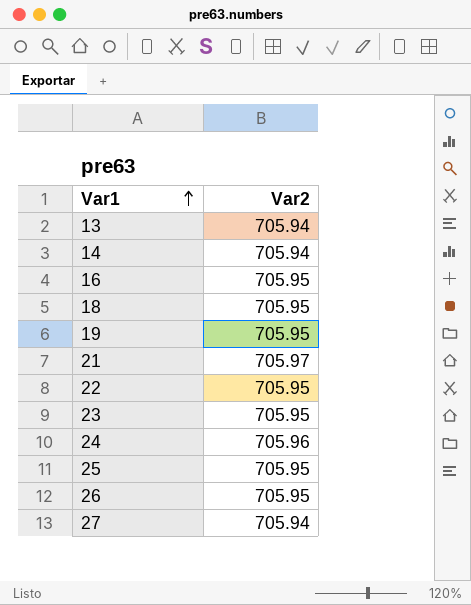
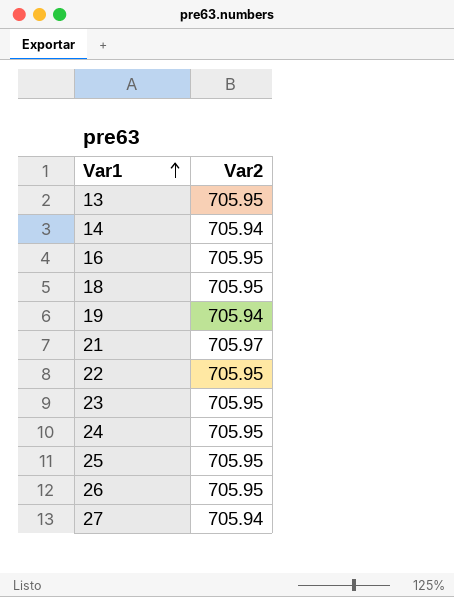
13 | Var2: 705.94 -> 705.95
19 | Var2: 705.95 -> 705.94
24 | Var2: 705.96 -> 705.95

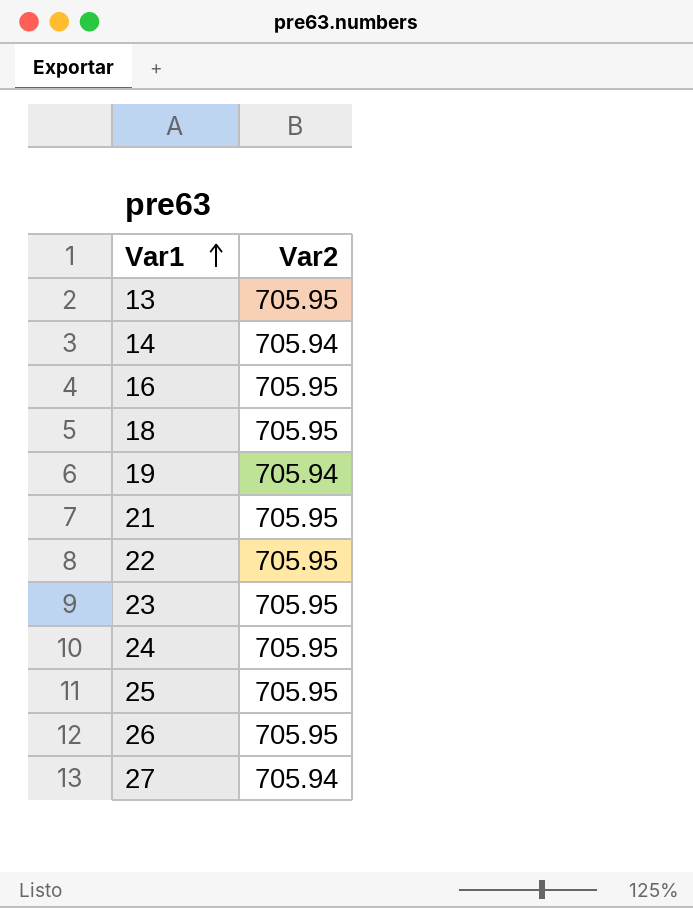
21 | Var2: 705.97 -> 705.95

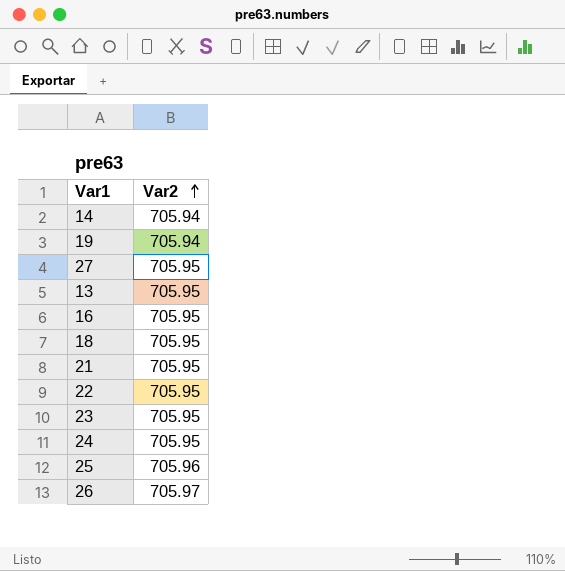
row order: Var1 ascending -> Var2 ascending
27 | Var2: 705.94 -> 705.95
25 | Var2: 705.95 -> 705.96
26 | Var2: 705.95 -> 705.97

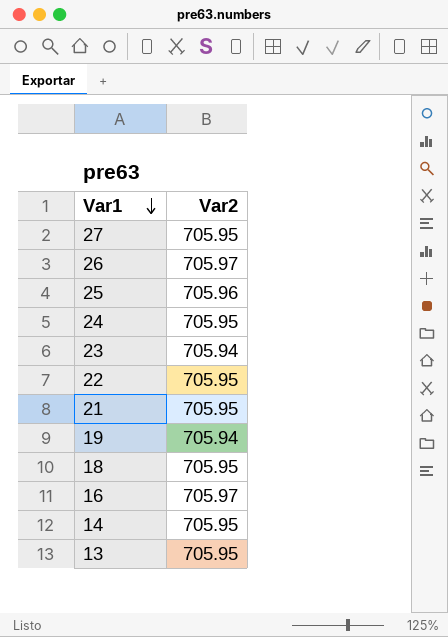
row order: Var2 ascending -> Var1 descending
23 | Var2: 705.95 -> 705.94
16 | Var2: 705.95 -> 705.97
14 | Var2: 705.94 -> 705.95

